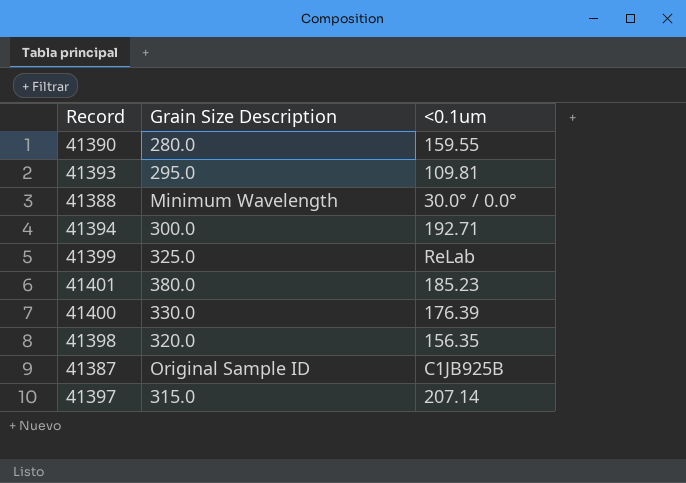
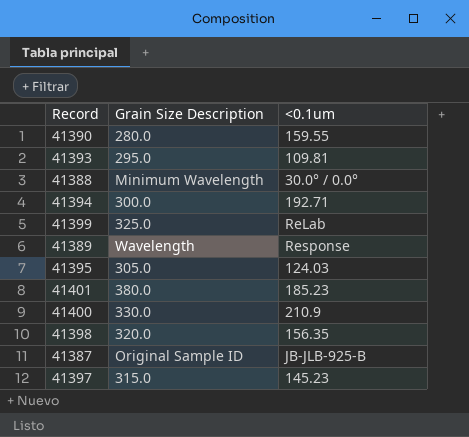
row 41389: none -> Wavelength | Response
row 41395: none -> 305.0 | 124.03
41400 | <0.1um: 176.39 -> 210.9
41387 | <0.1um: C1JB925B -> JB-JLB-925-B
41397 | <0.1um: 207.14 -> 145.23

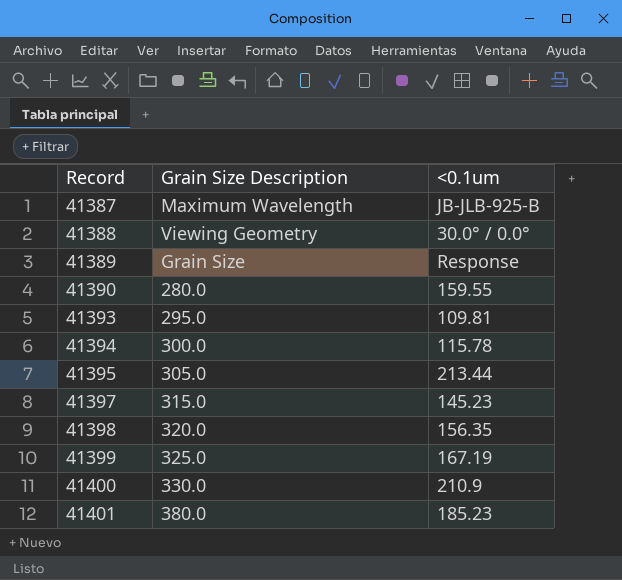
row order: none -> Record ascending
41387 | Grain Size Description: Original Sample ID -> Maximum Wavelength
41388 | Grain Size Description: Minimum Wavelength -> Viewing Geometry
41389 | Grain Size Description: Wavelength -> Grain Size
41394 | <0.1um: 192.71 -> 115.78
41395 | <0.1um: 124.03 -> 213.44
41399 | <0.1um: ReLab -> 167.19

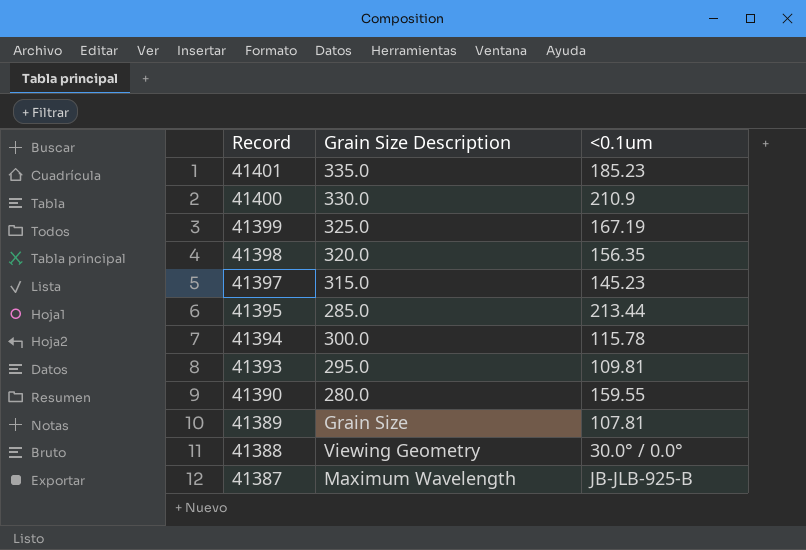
row order: Record ascending -> Record descending
41401 | Grain Size Description: 380.0 -> 335.0
41395 | Grain Size Description: 305.0 -> 285.0
41389 | <0.1um: Response -> 107.81

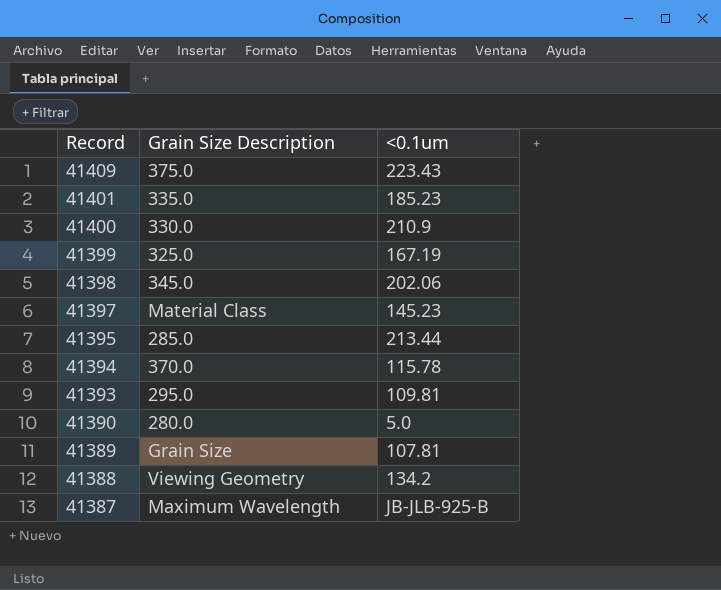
row 41409: none -> 375.0 | 223.43
41398 | Grain Size Description: 320.0 -> 345.0
41398 | <0.1um: 156.35 -> 202.06
41397 | Grain Size Description: 315.0 -> Material Class
41394 | Grain Size Description: 300.0 -> 370.0
41390 | <0.1um: 159.55 -> 5.0
41388 | <0.1um: 30.0° / 0.0° -> 134.2

